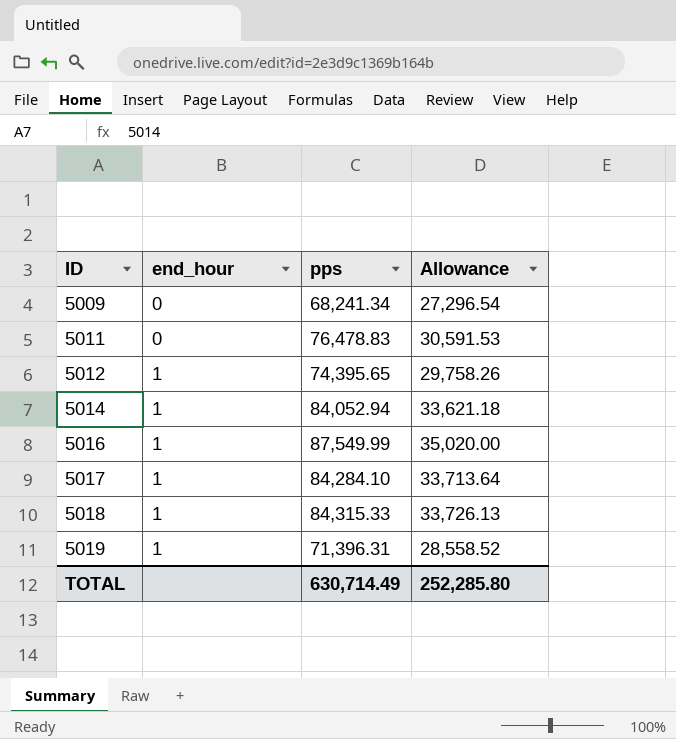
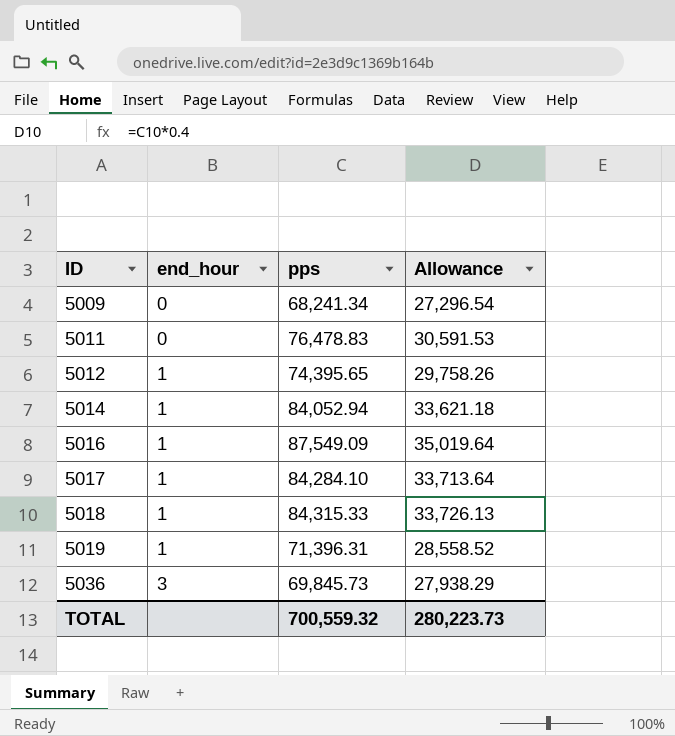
5016 | pps: 87,549.99 -> 87,549.09
5016 | Allowance: 35,020.00 -> 35,019.64
row 5036: none -> 3 | 69,845.73 | 27,938.29
TOTAL | pps: 630,714.49 -> 700,559.32
TOTAL | Allowance: 252,285.80 -> 280,223.73

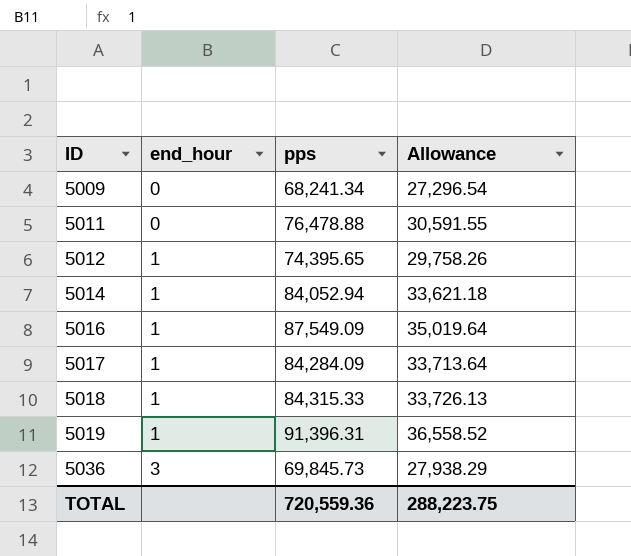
5011 | pps: 76,478.83 -> 76,478.88
5011 | Allowance: 30,591.53 -> 30,591.55
5017 | pps: 84,284.10 -> 84,284.09
5019 | pps: 71,396.31 -> 91,396.31
5019 | Allowance: 28,558.52 -> 36,558.52
TOTAL | pps: 700,559.32 -> 720,559.36
TOTAL | Allowance: 280,223.73 -> 288,223.75

